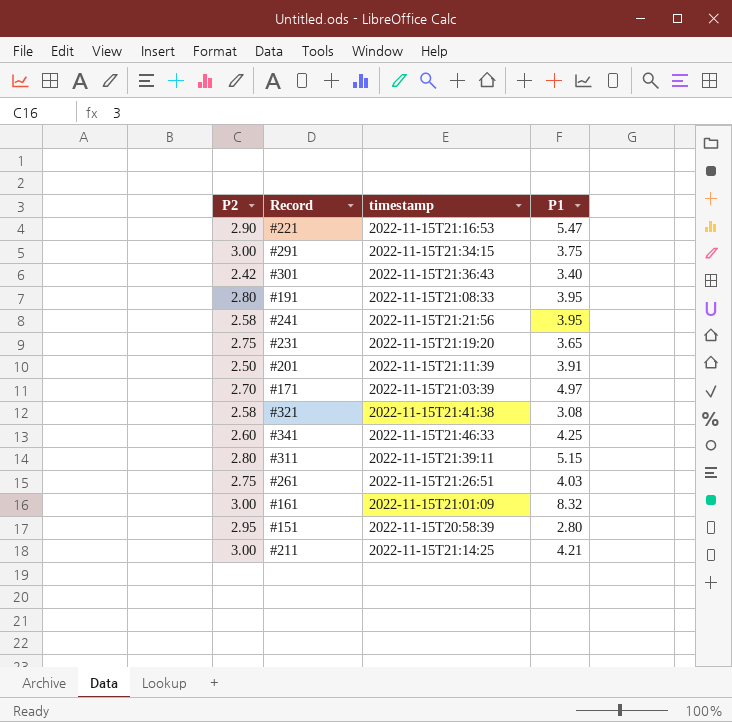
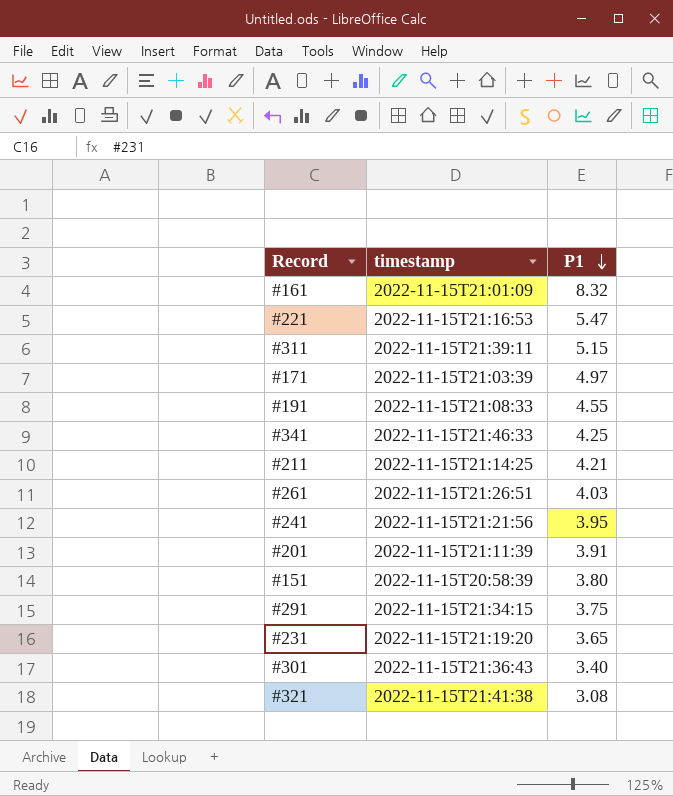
row order: none -> P1 descending
column P2 | position: 1 -> none
#191 | P1: 3.95 -> 4.55
#151 | P1: 2.80 -> 3.80

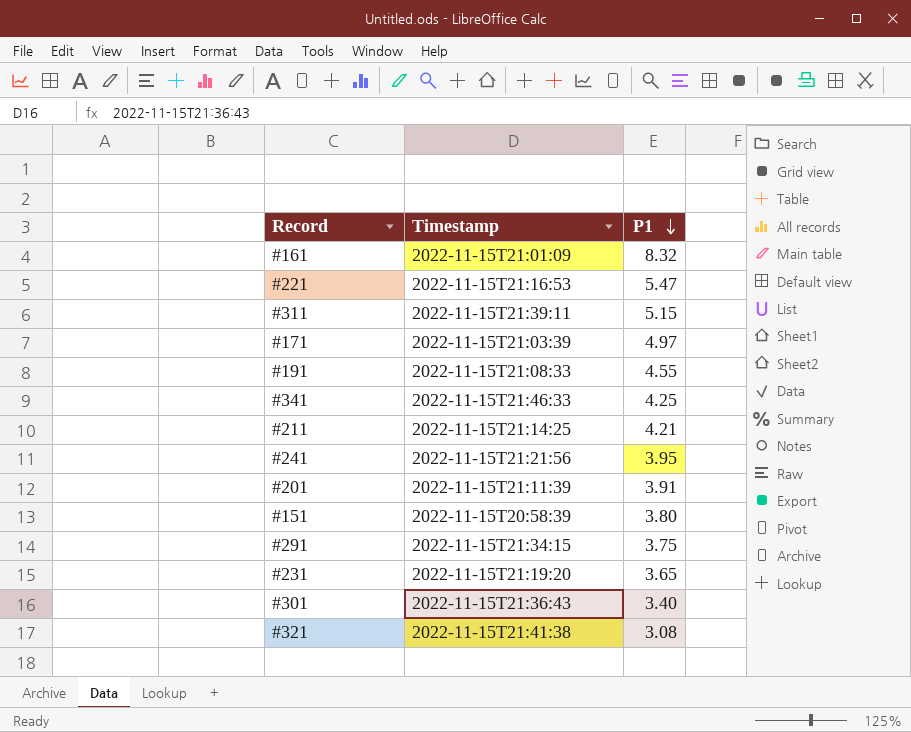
column name: timestamp -> Timestamp
row #261: 2022-11-15T21:26:51 | 4.03 -> none

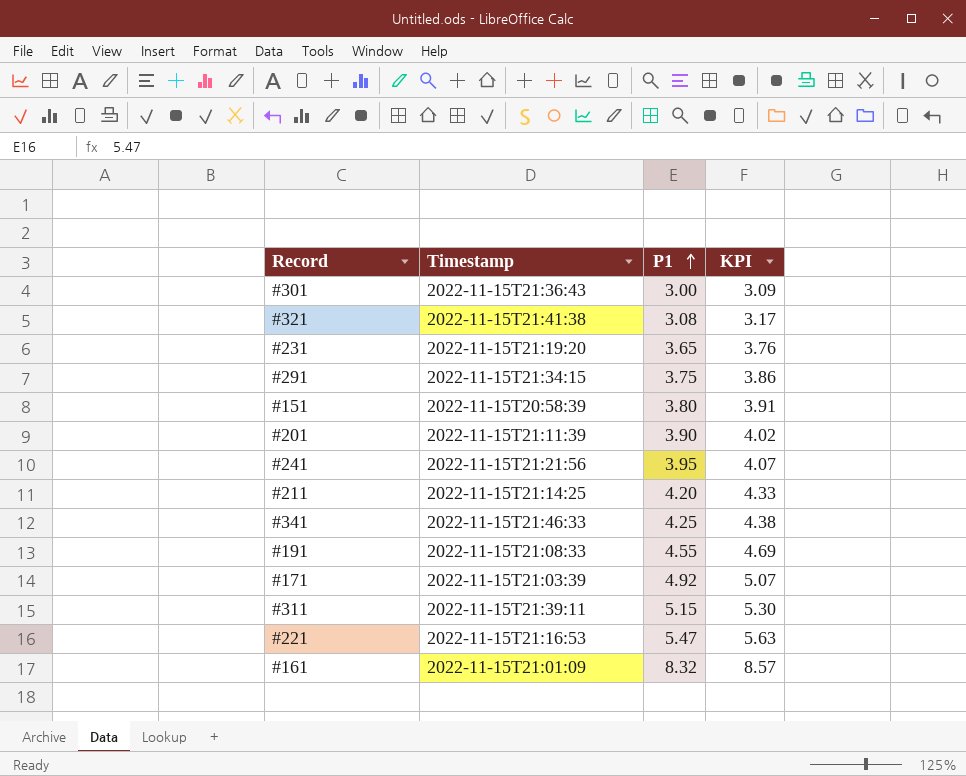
row order: P1 descending -> P1 ascending
column KPI | formula: none -> [P1] * 1.03
#301 | P1: 3.40 -> 3.00
#201 | P1: 3.91 -> 3.90
#211 | P1: 4.21 -> 4.20
#171 | P1: 4.97 -> 4.92

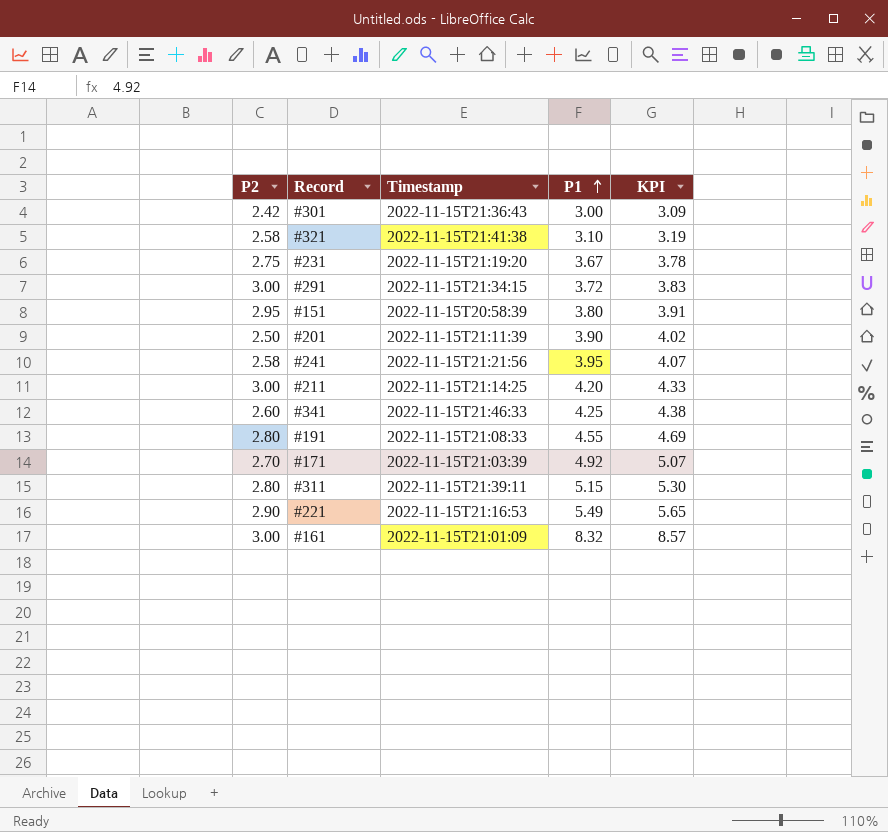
column P2 | position: none -> 1
#321 | P1: 3.08 -> 3.10
#321 | KPI: 3.17 -> 3.19
#231 | P1: 3.65 -> 3.67
#231 | KPI: 3.76 -> 3.78
#291 | P1: 3.75 -> 3.72
#291 | KPI: 3.86 -> 3.83
#221 | P1: 5.47 -> 5.49
#221 | KPI: 5.63 -> 5.65

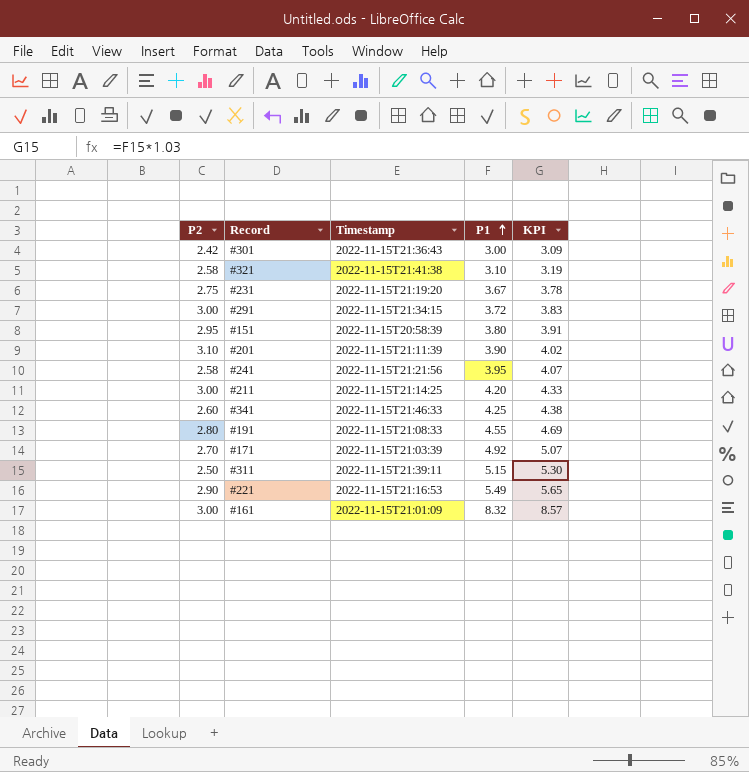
#201 | P2: 2.50 -> 3.10
#311 | P2: 2.80 -> 2.50

